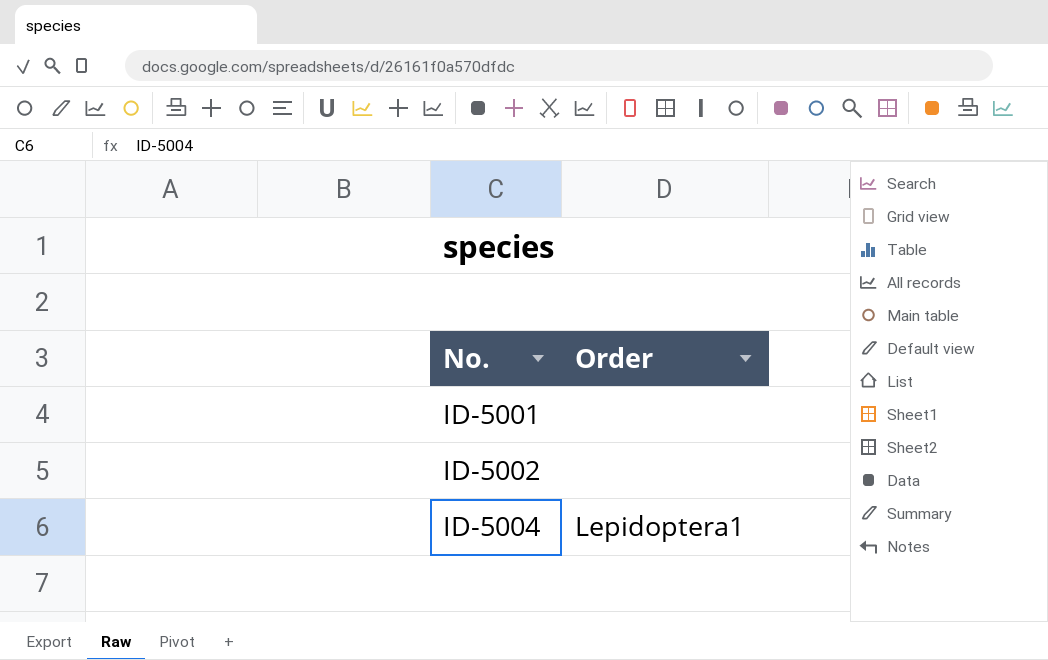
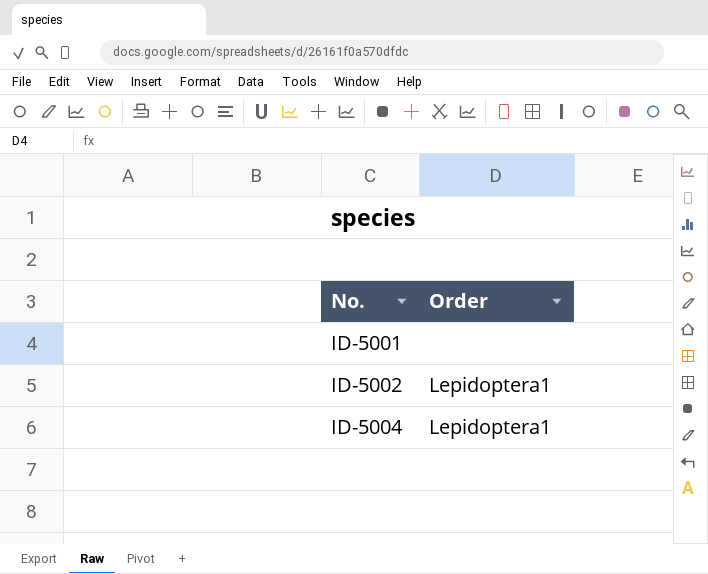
ID-5002 | Order: none -> Lepidoptera1

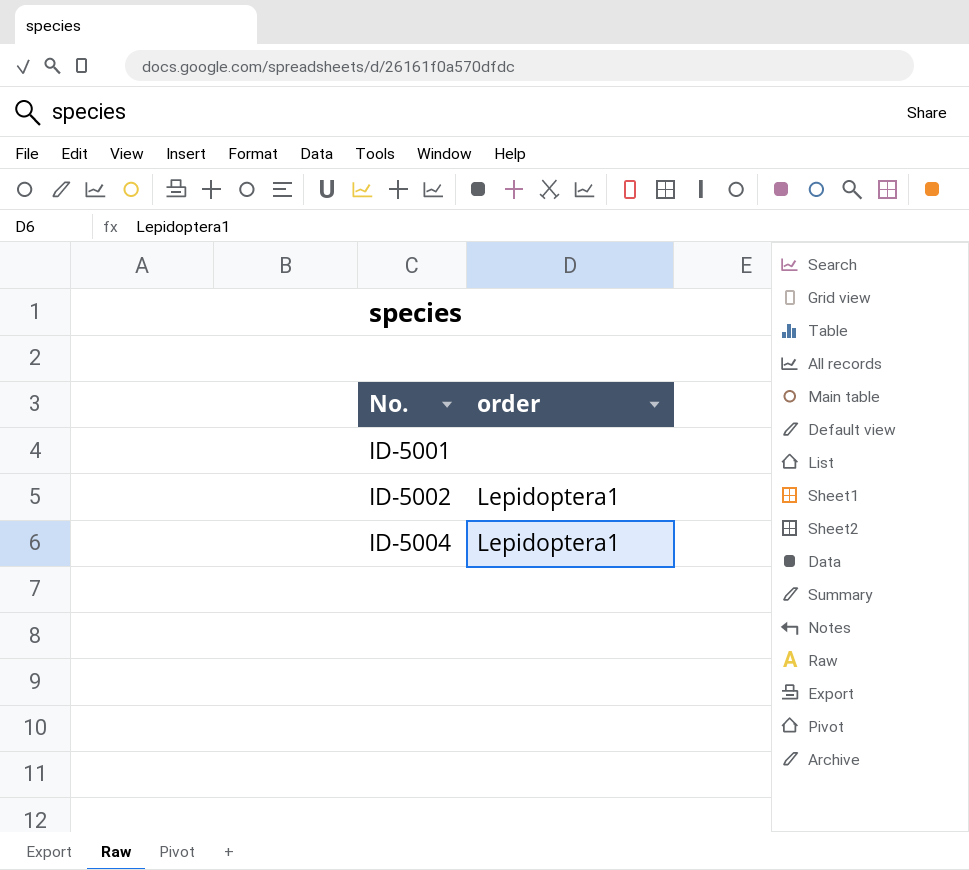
column name: Order -> order

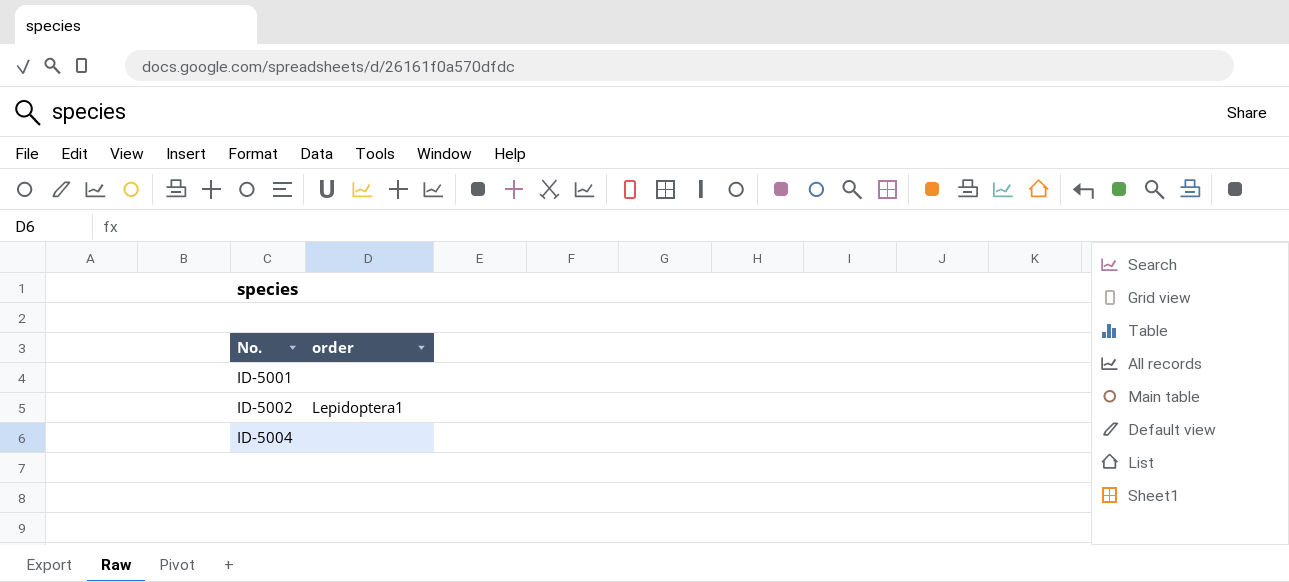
ID-5004 | order: Lepidoptera1 -> none

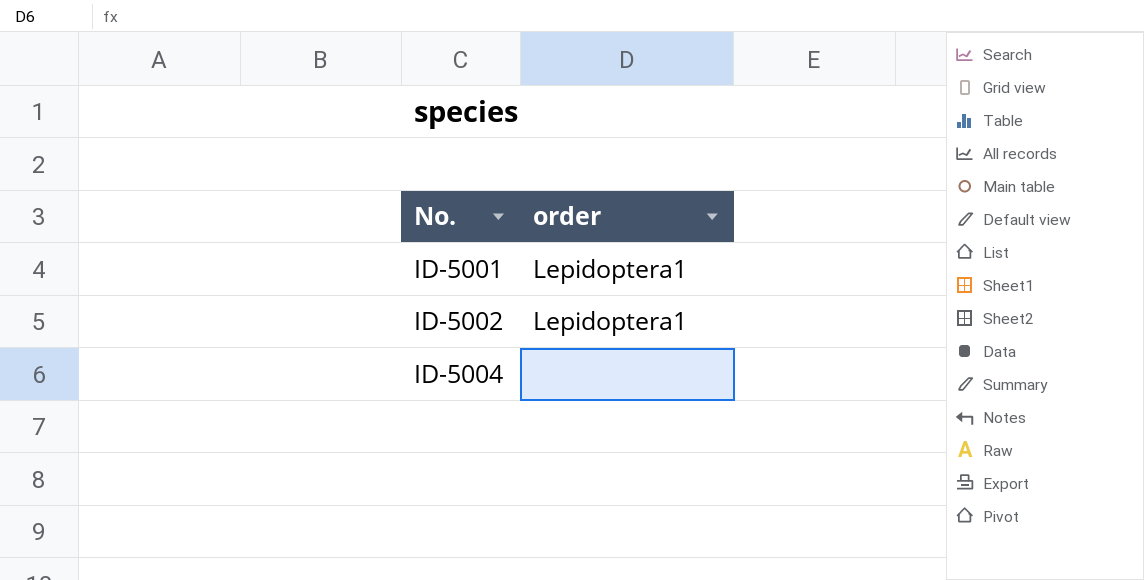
ID-5001 | order: none -> Lepidoptera1

